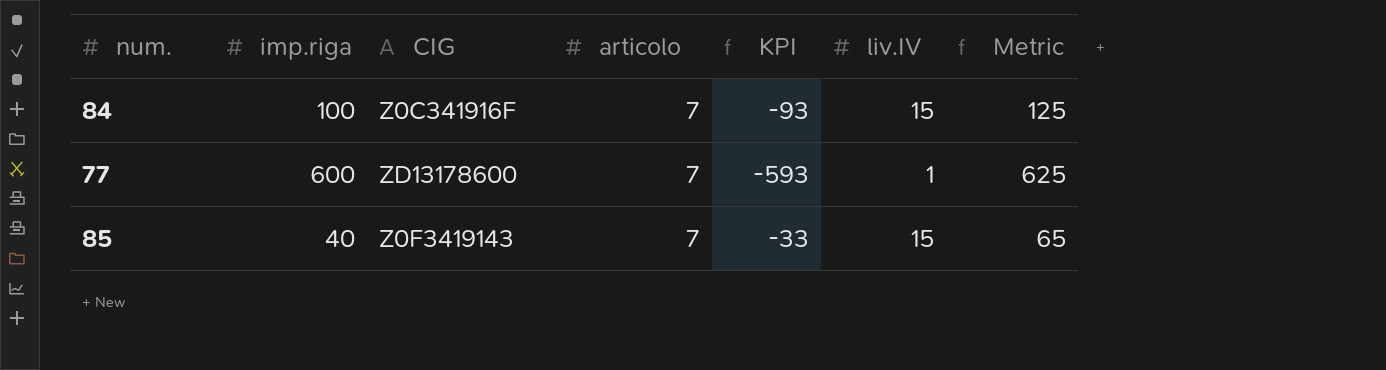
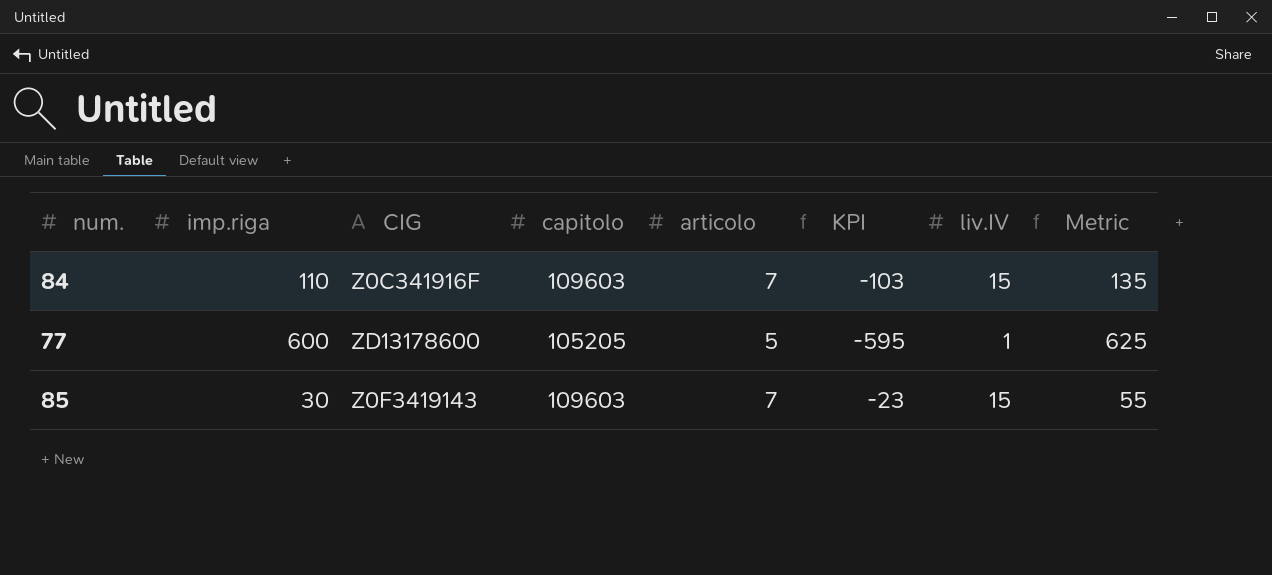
column capitolo | position: none -> 4
84 | imp.riga: 100 -> 110
84 | KPI: -93 -> -103
84 | Metric: 125 -> 135
77 | articolo: 7 -> 5
77 | KPI: -593 -> -595
85 | imp.riga: 40 -> 30
85 | KPI: -33 -> -23
85 | Metric: 65 -> 55

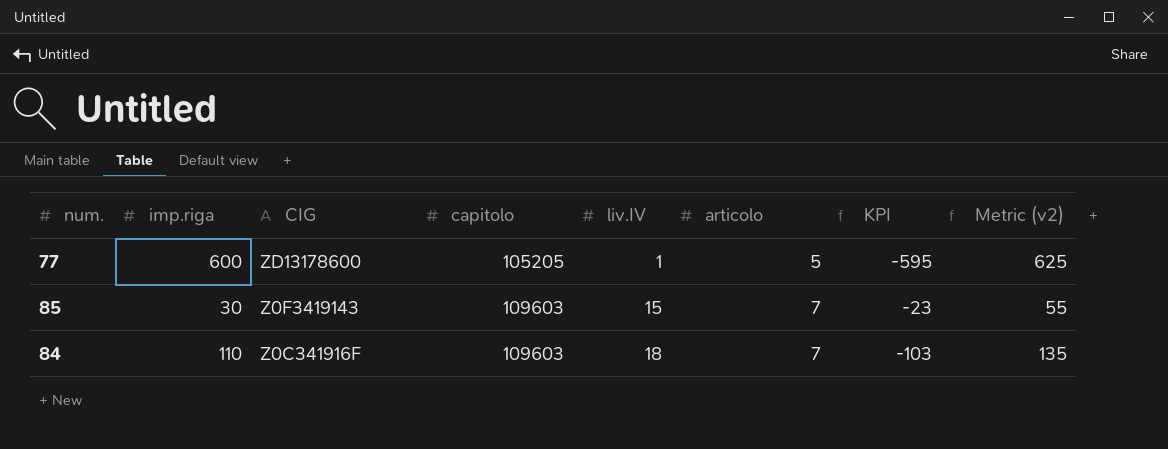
row order: none -> CIG descending
column liv.IV | position: 7 -> 5
column name: Metric -> Metric (v2)
84 | liv.IV: 15 -> 18

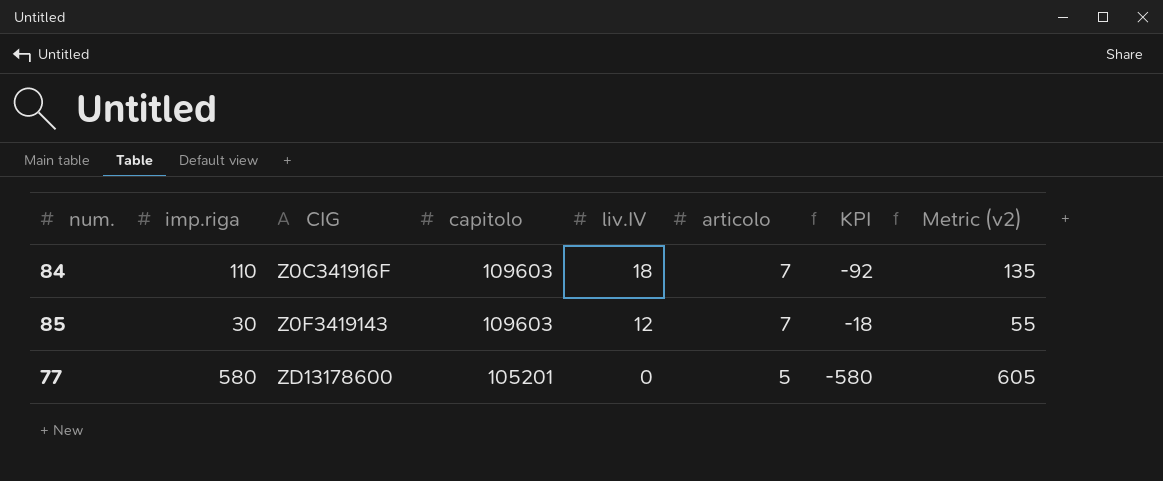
row order: CIG descending -> CIG ascending
column KPI | formula: [articolo] - [imp.riga] -> [liv.IV] - [imp.riga]
85 | liv.IV: 15 -> 12
77 | imp.riga: 600 -> 580
77 | capitolo: 105205 -> 105201
77 | liv.IV: 1 -> 0
77 | Metric (v2): 625 -> 605

